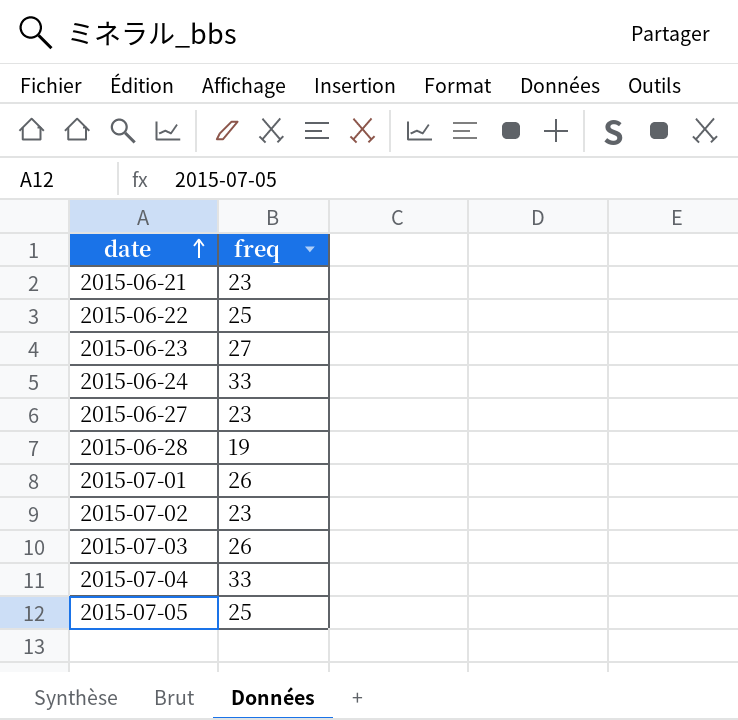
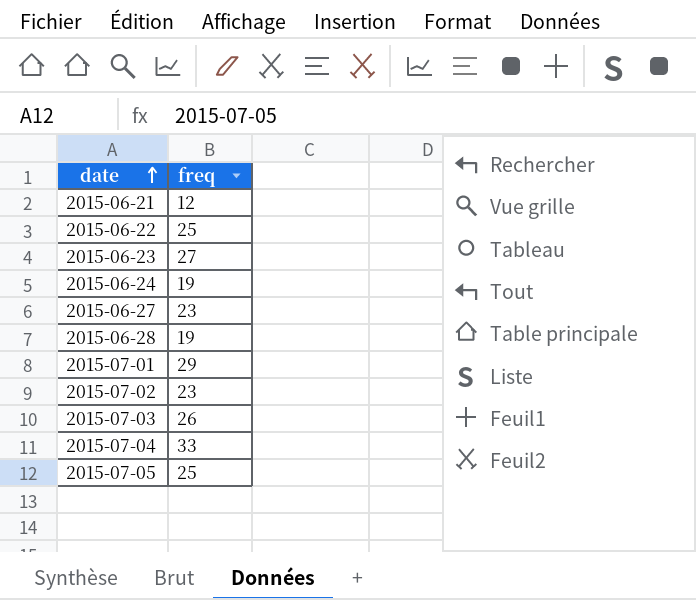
2015-06-21 | freq: 23 -> 12
2015-06-24 | freq: 33 -> 19
2015-07-01 | freq: 26 -> 29

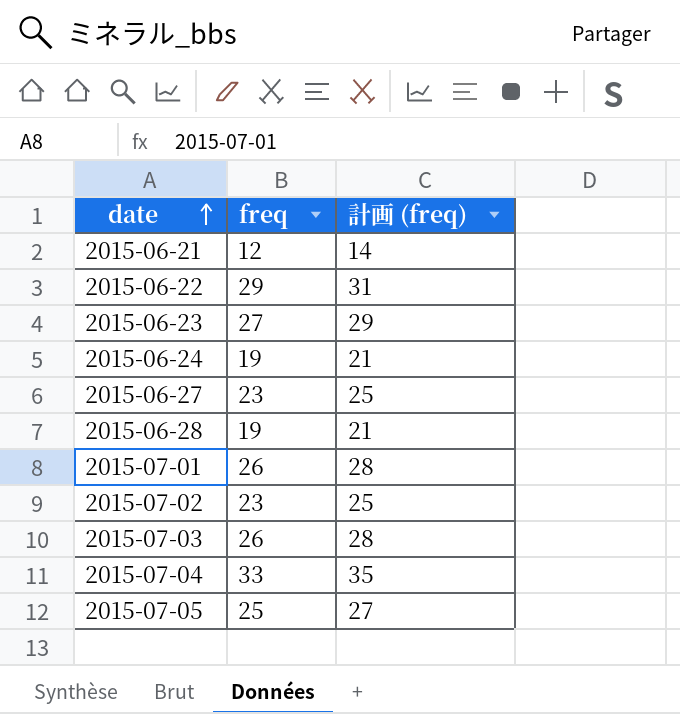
column 計画 (freq) | formula: none -> [freq] + 2
2015-06-22 | freq: 25 -> 29
2015-07-01 | freq: 29 -> 26

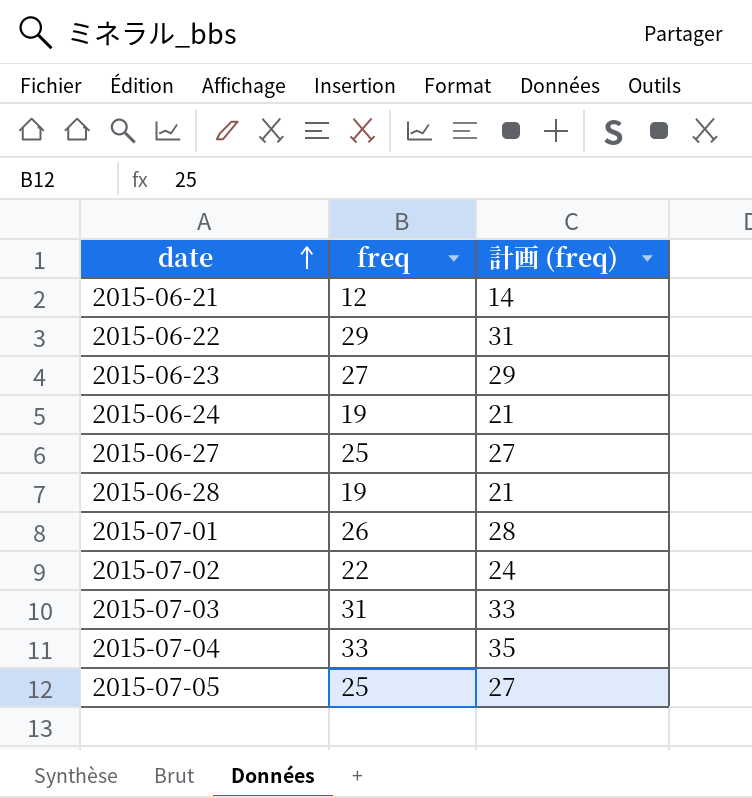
2015-06-27 | freq: 23 -> 25
2015-06-27 | 計画 (freq): 25 -> 27
2015-07-02 | freq: 23 -> 22
2015-07-02 | 計画 (freq): 25 -> 24
2015-07-03 | freq: 26 -> 31
2015-07-03 | 計画 (freq): 28 -> 33

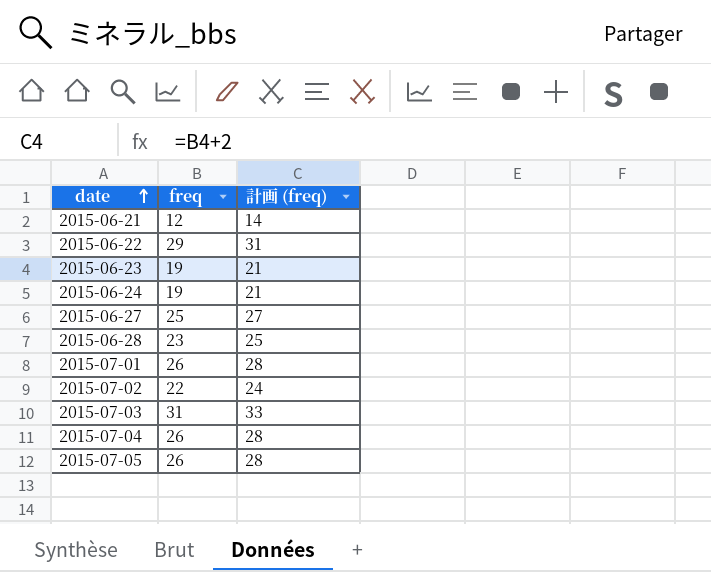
2015-06-23 | freq: 27 -> 19
2015-06-23 | 計画 (freq): 29 -> 21
2015-06-28 | freq: 19 -> 23
2015-06-28 | 計画 (freq): 21 -> 25
2015-07-04 | freq: 33 -> 26
2015-07-04 | 計画 (freq): 35 -> 28
2015-07-05 | freq: 25 -> 26
2015-07-05 | 計画 (freq): 27 -> 28

